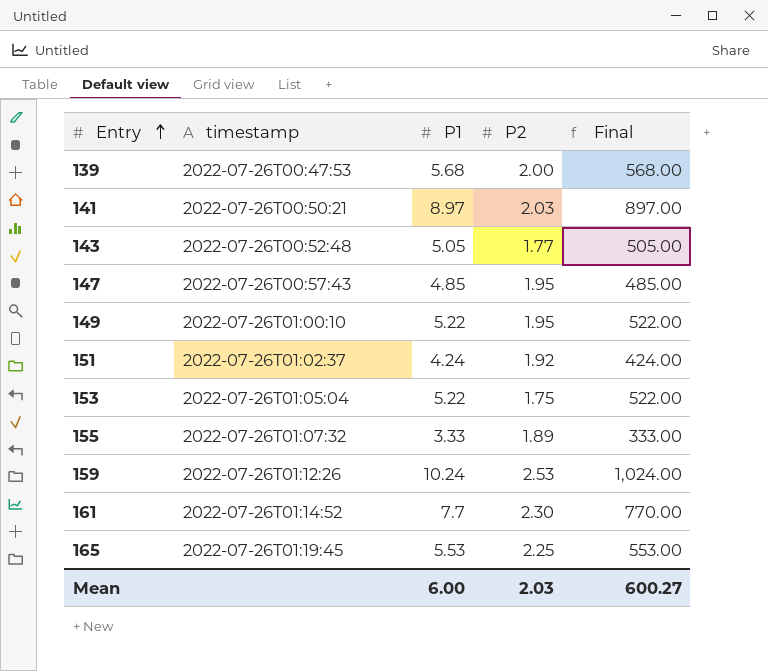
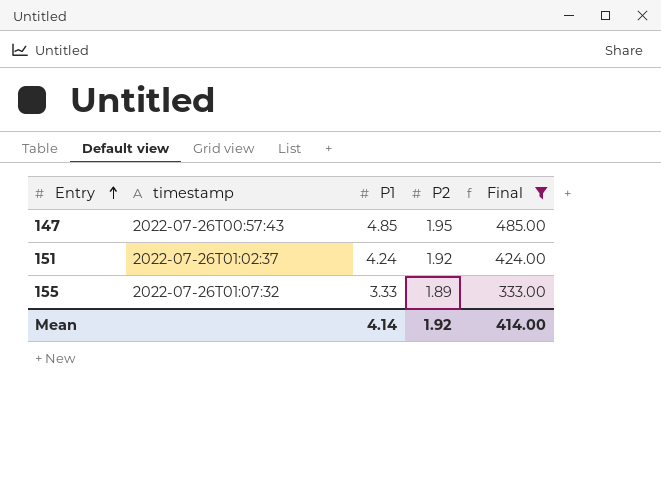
filter: none -> Final <= 485.00
Mean | P1: 6.00 -> 4.14
Mean | P2: 2.03 -> 1.92
Mean | Final: 600.27 -> 414.00

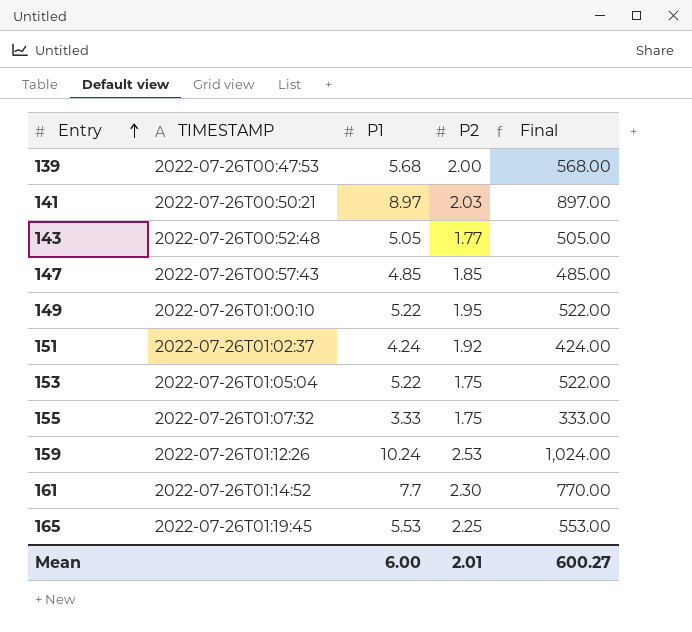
filter: Final <= 485.00 -> none
column name: timestamp -> TIMESTAMP
147 | P2: 1.95 -> 1.85
155 | P2: 1.89 -> 1.75
Mean | P1: 4.14 -> 6.00
Mean | P2: 1.92 -> 2.01
Mean | Final: 414.00 -> 600.27

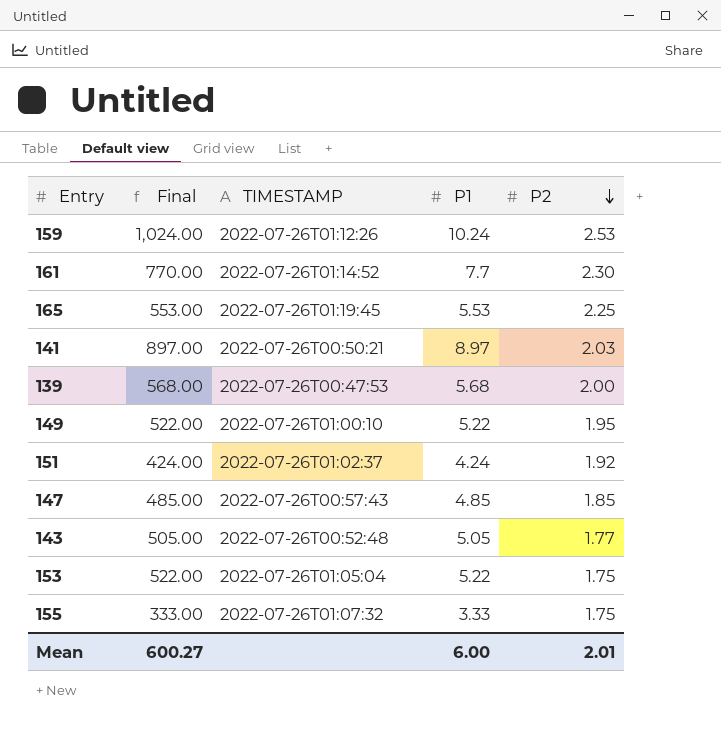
row order: Entry ascending -> P2 descending
column Final | position: 5 -> 2

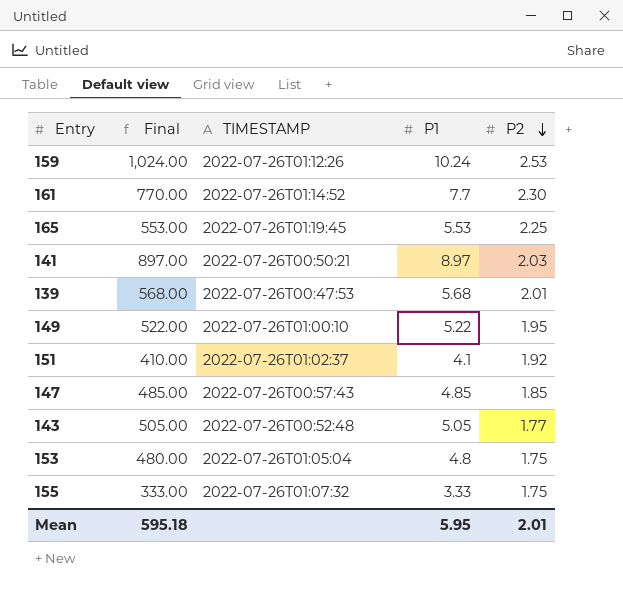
139 | P2: 2.00 -> 2.01
151 | Final: 424.00 -> 410.00
151 | P1: 4.24 -> 4.1
153 | Final: 522.00 -> 480.00
153 | P1: 5.22 -> 4.8
Mean | Final: 600.27 -> 595.18
Mean | P1: 6.00 -> 5.95

